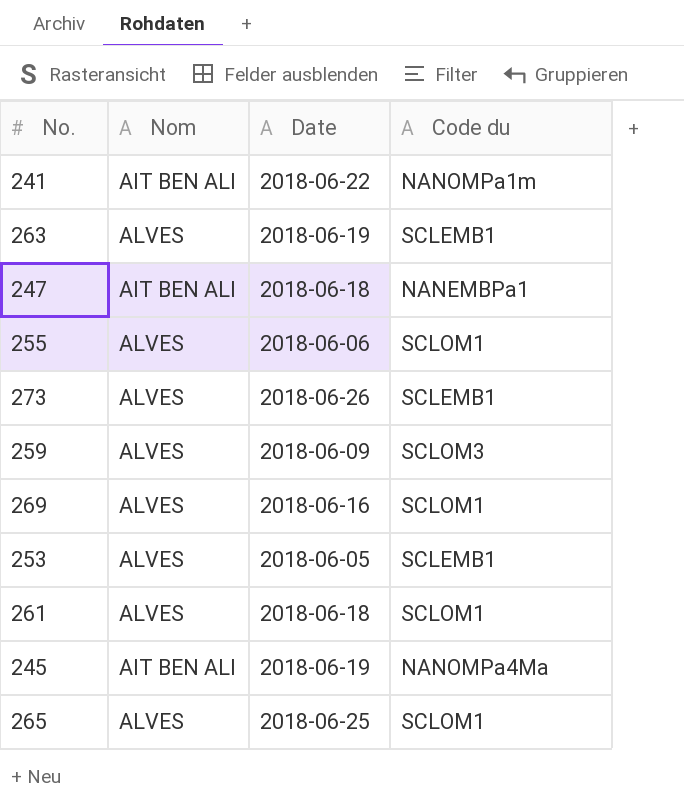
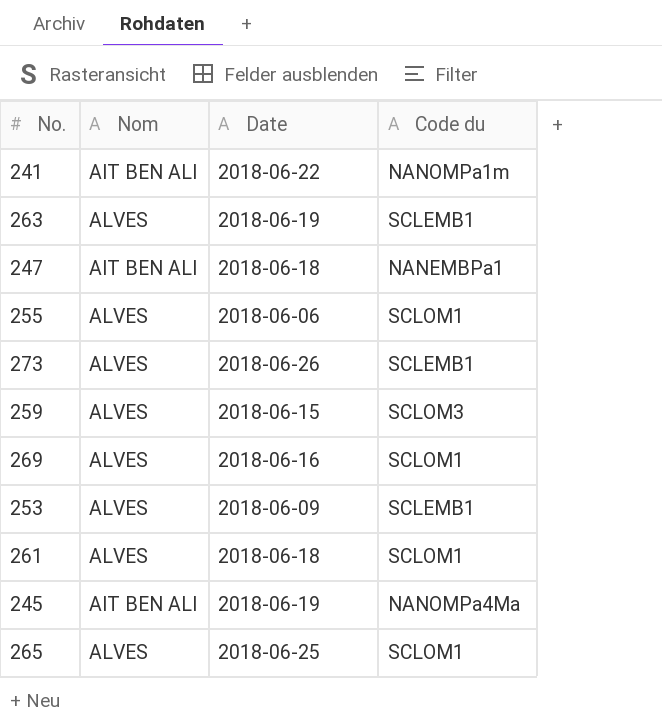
259 | Date: 2018-06-09 -> 2018-06-15
253 | Date: 2018-06-05 -> 2018-06-09

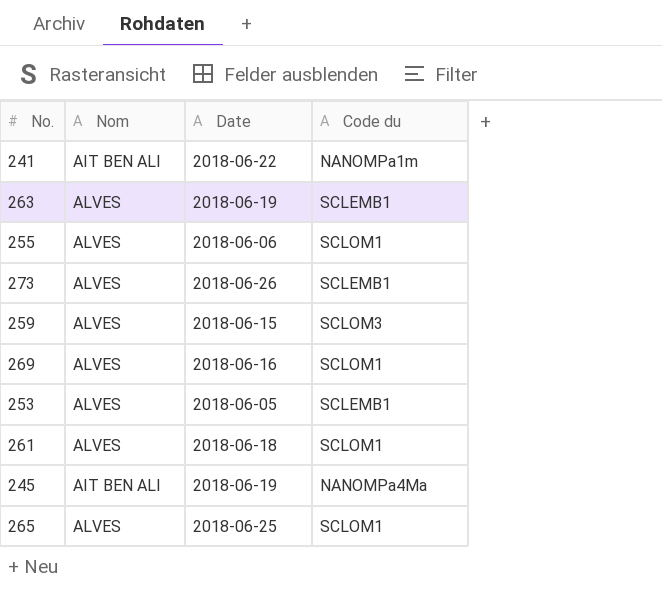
row 247: AIT BEN ALI | 2018-06-18 | NANEMBPa1 -> none
253 | Date: 2018-06-09 -> 2018-06-05

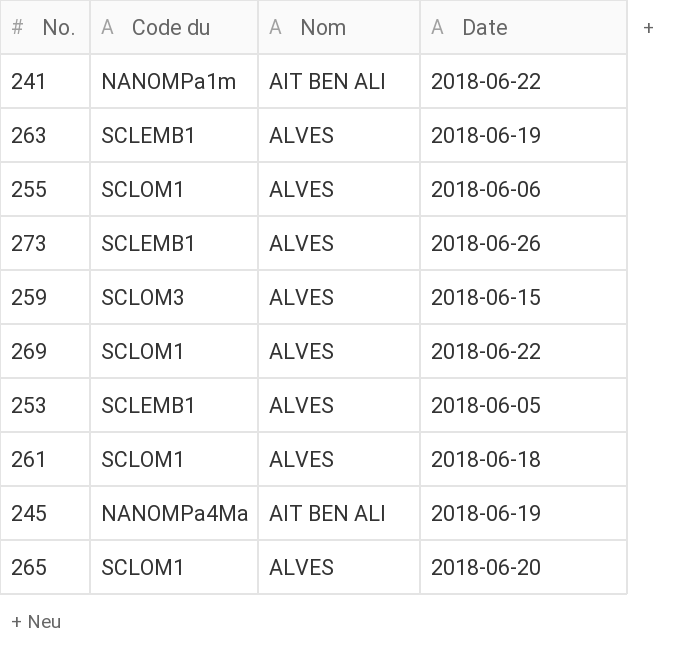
column Code du | position: 4 -> 2
269 | Date: 2018-06-16 -> 2018-06-22
265 | Date: 2018-06-25 -> 2018-06-20

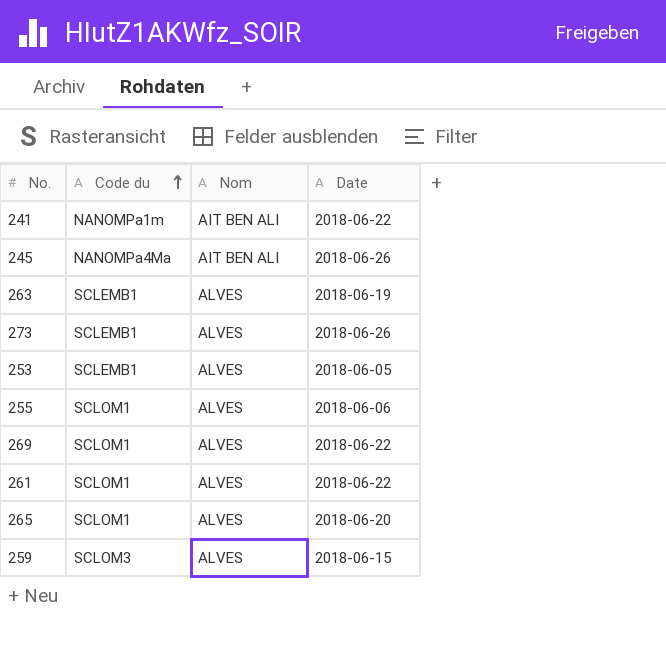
row order: none -> Code du ascending
245 | Date: 2018-06-19 -> 2018-06-26
261 | Date: 2018-06-18 -> 2018-06-22

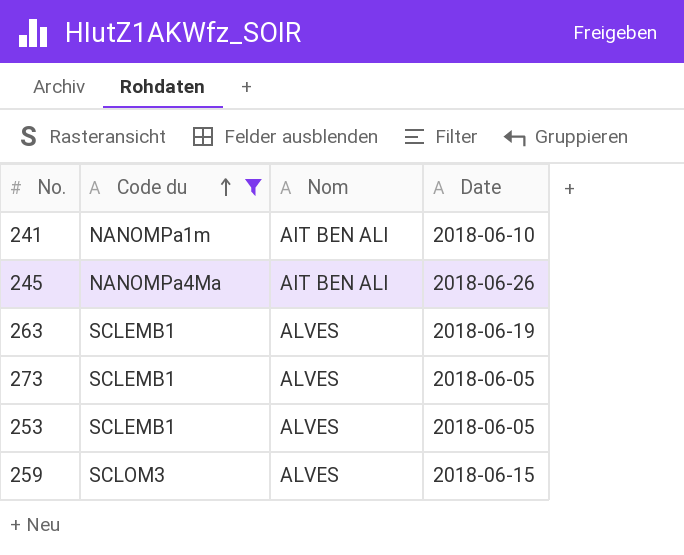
filter: none -> Code du != SCLOM1
241 | Date: 2018-06-22 -> 2018-06-10
273 | Date: 2018-06-26 -> 2018-06-05

